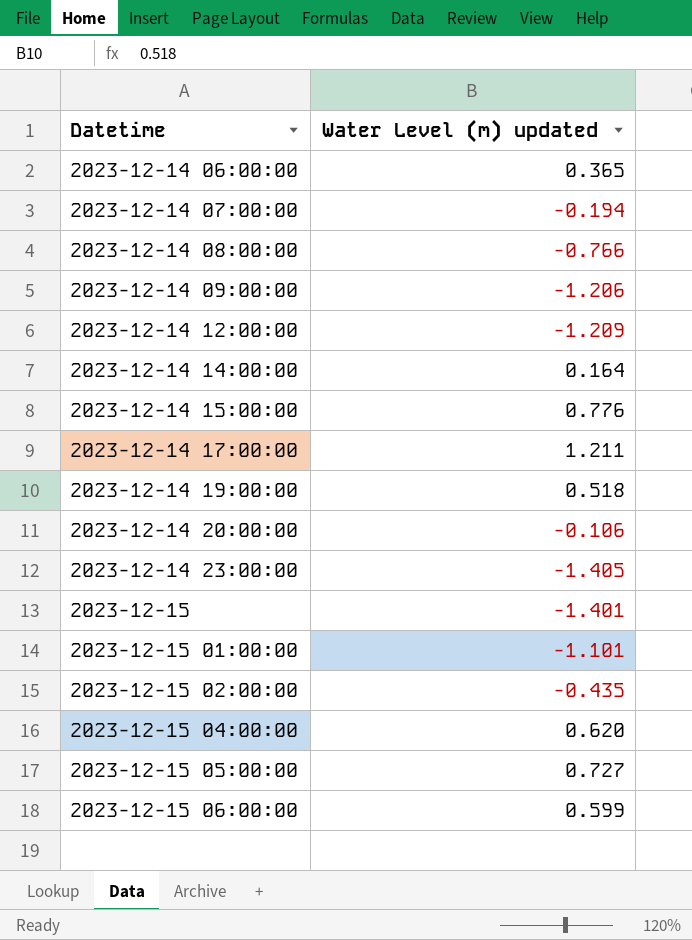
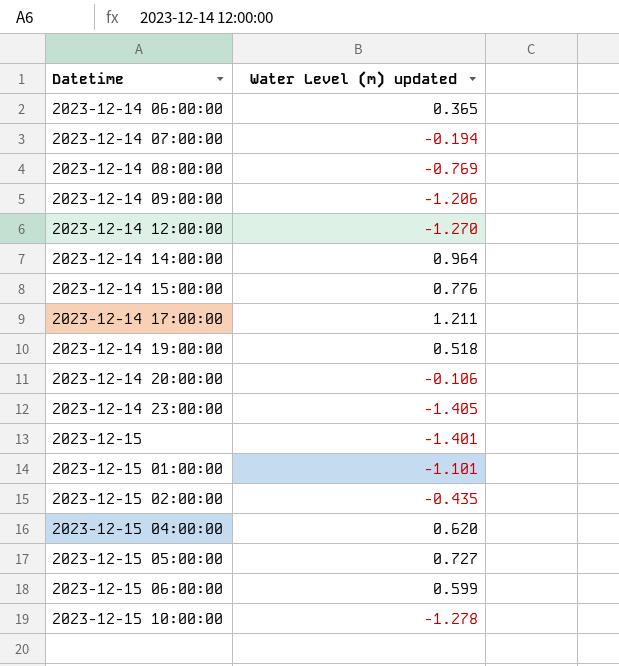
2023-12-14 08:00:00 | Water Level (m) updated: -0.766 -> -0.769
2023-12-14 12:00:00 | Water Level (m) updated: -1.209 -> -1.270
2023-12-14 14:00:00 | Water Level (m) updated: 0.164 -> 0.964
row 2023-12-15 10:00:00: none -> -1.278

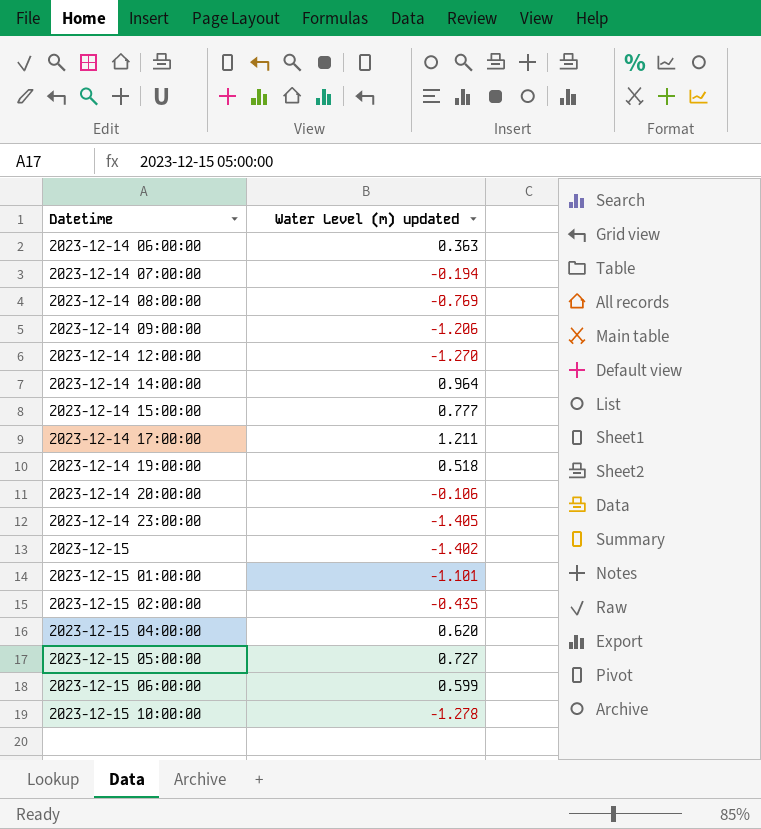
2023-12-14 06:00:00 | Water Level (m) updated: 0.365 -> 0.363
2023-12-14 15:00:00 | Water Level (m) updated: 0.776 -> 0.777
2023-12-15 | Water Level (m) updated: -1.401 -> -1.402

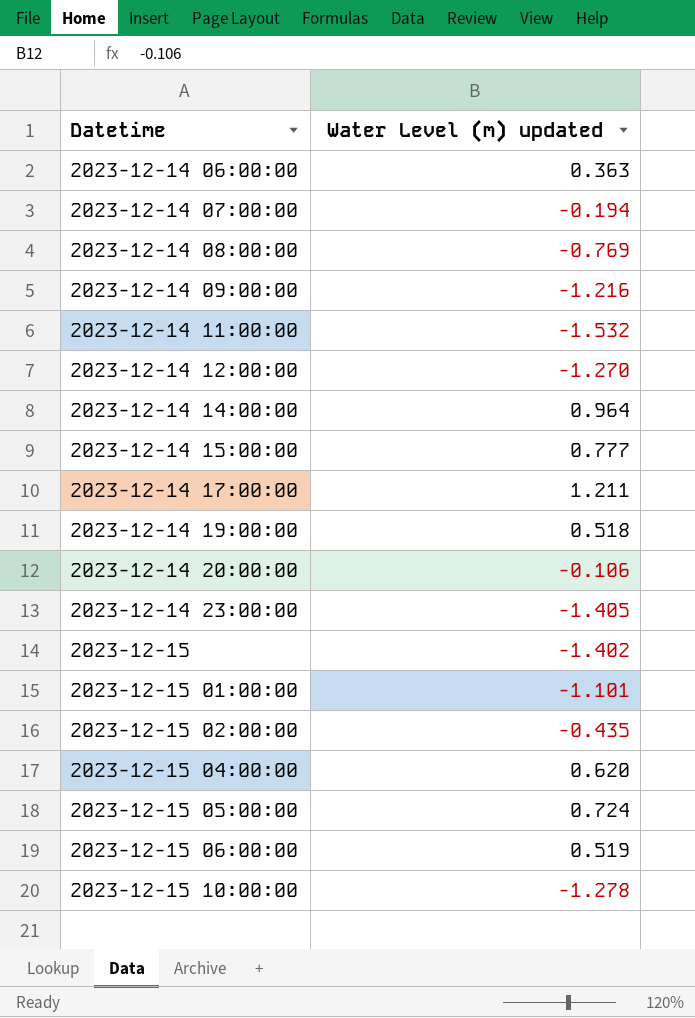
2023-12-14 09:00:00 | Water Level (m) updated: -1.206 -> -1.216
row 2023-12-14 11:00:00: none -> -1.532
2023-12-15 05:00:00 | Water Level (m) updated: 0.727 -> 0.724
2023-12-15 06:00:00 | Water Level (m) updated: 0.599 -> 0.519

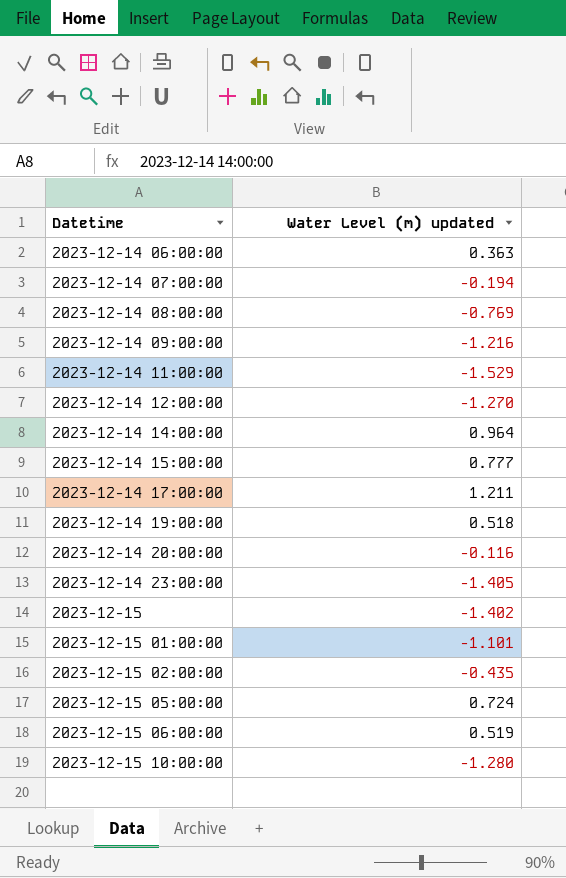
row 2023-12-15 04:00:00: 0.620 -> none
2023-12-14 11:00:00 | Water Level (m) updated: -1.532 -> -1.529
2023-12-14 20:00:00 | Water Level (m) updated: -0.106 -> -0.116
2023-12-15 10:00:00 | Water Level (m) updated: -1.278 -> -1.280

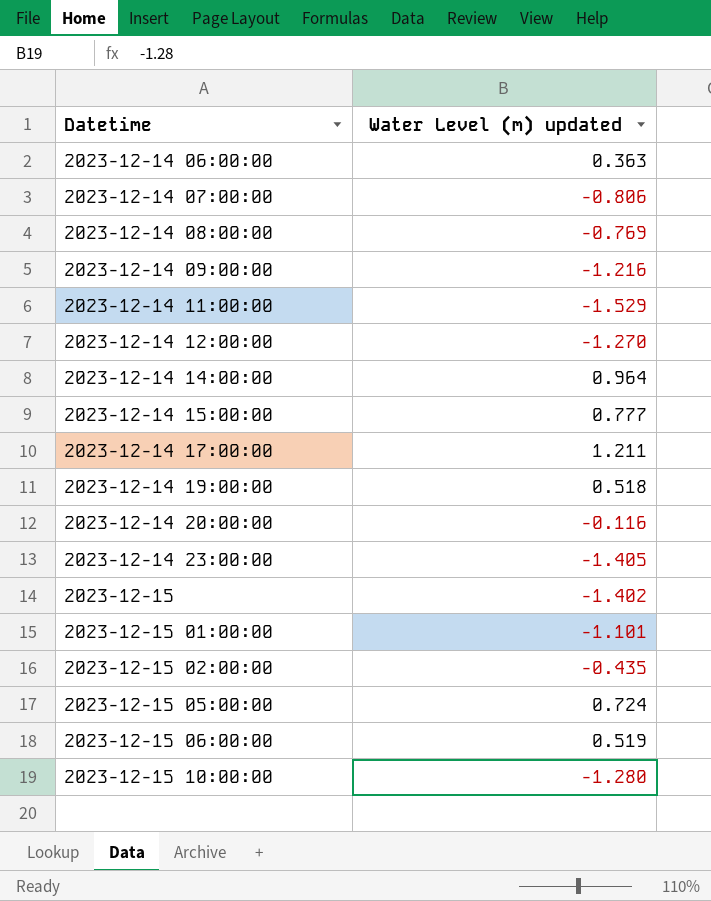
2023-12-14 07:00:00 | Water Level (m) updated: -0.194 -> -0.806

